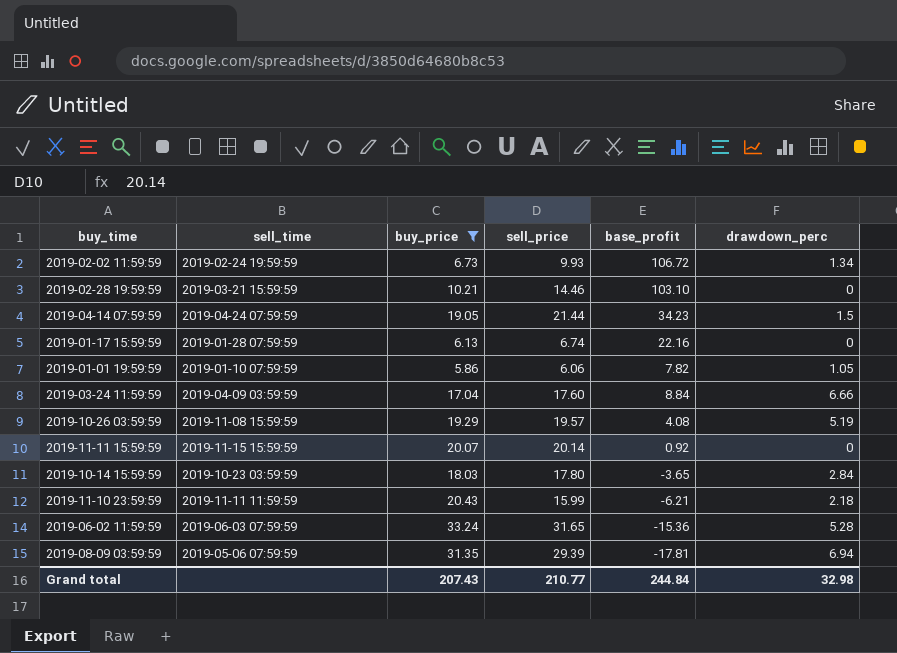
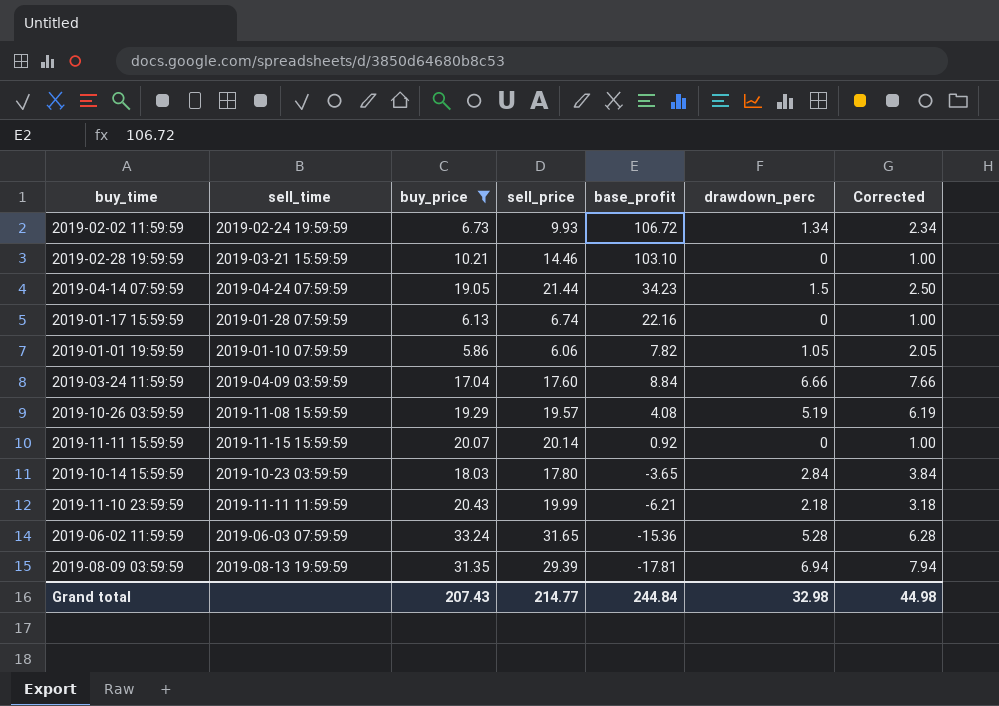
column Corrected | formula: none -> [drawdown_perc] + 1
2019-11-10 23:59:59 | sell_price: 15.99 -> 19.99
2019-08-09 03:59:59 | sell_time: 2019-05-06 07:59:59 -> 2019-08-13 19:59:59
Grand total | sell_price: 210.77 -> 214.77

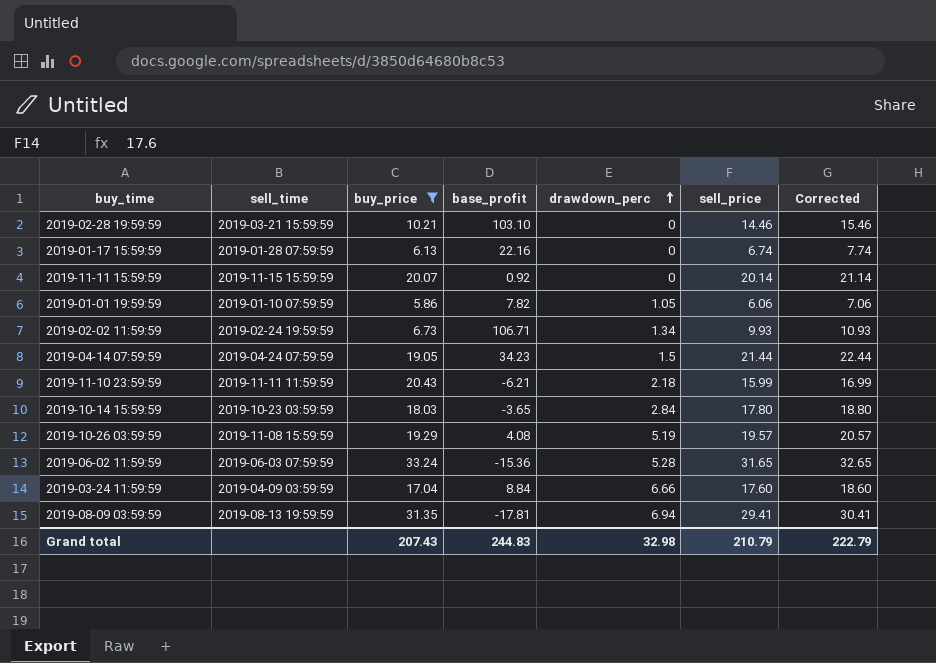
row order: none -> drawdown_perc ascending
column sell_price | position: 4 -> 6
column Corrected | formula: [drawdown_perc] + 1 -> [sell_price] + 1
2019-02-02 11:59:59 | base_profit: 106.72 -> 106.71
2019-11-10 23:59:59 | sell_price: 19.99 -> 15.99
2019-08-09 03:59:59 | sell_price: 29.39 -> 29.41
Grand total | base_profit: 244.84 -> 244.83
Grand total | sell_price: 214.77 -> 210.79
Grand total | Corrected: 44.98 -> 222.79

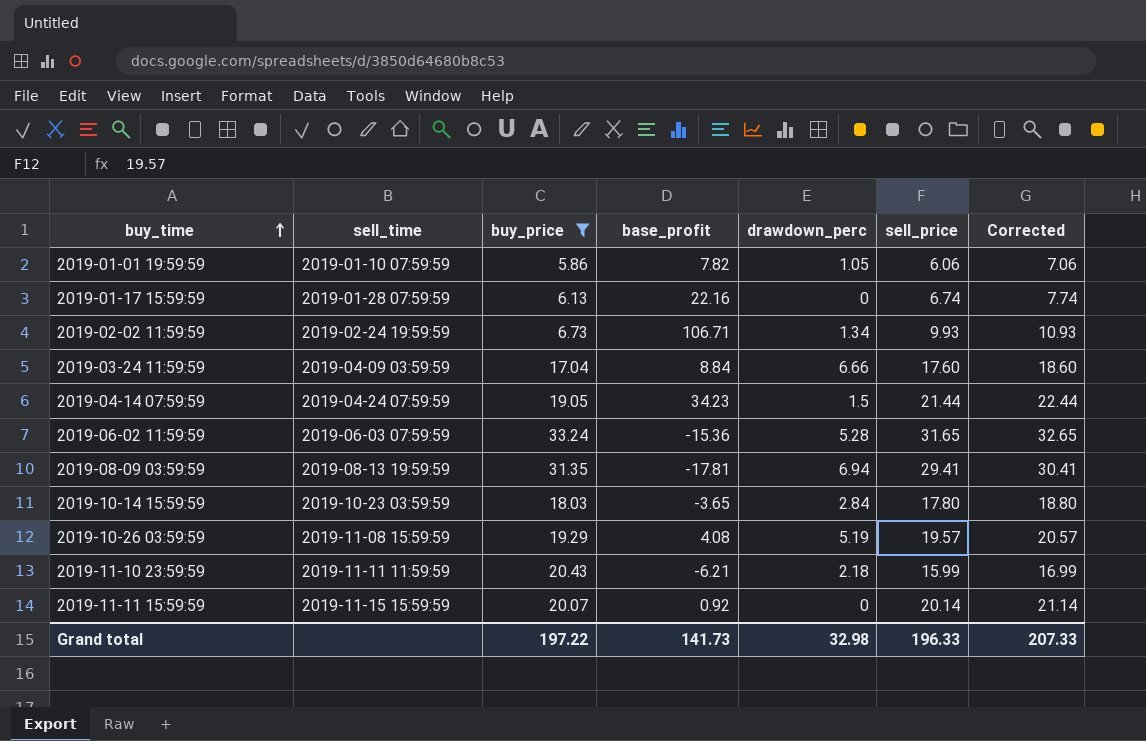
row order: drawdown_perc ascending -> buy_time ascending
row 2019-02-28 19:59:59: 2019-03-21 15:59:59 | 10.21 | 103.10 | 0 | 14.46 | 15.46 -> none
Grand total | buy_price: 207.43 -> 197.22
Grand total | base_profit: 244.83 -> 141.73
Grand total | sell_price: 210.79 -> 196.33
Grand total | Corrected: 222.79 -> 207.33

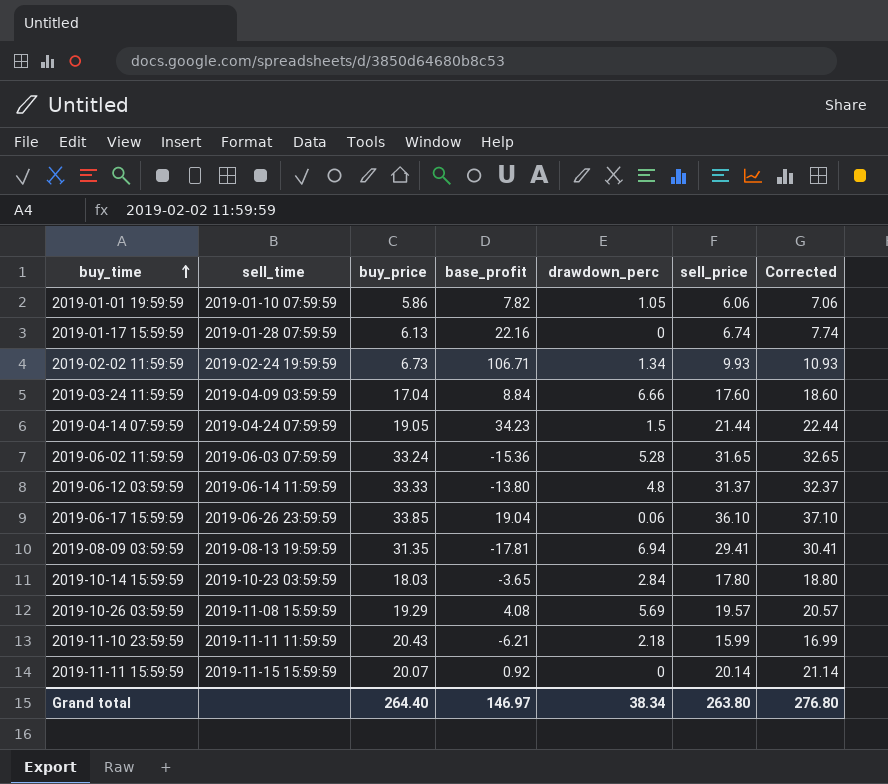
filter: buy_price <= 33.24 -> none
2019-10-26 03:59:59 | drawdown_perc: 5.19 -> 5.69
Grand total | buy_price: 197.22 -> 264.40
Grand total | base_profit: 141.73 -> 146.97
Grand total | drawdown_perc: 32.98 -> 38.34
Grand total | sell_price: 196.33 -> 263.80
Grand total | Corrected: 207.33 -> 276.80

